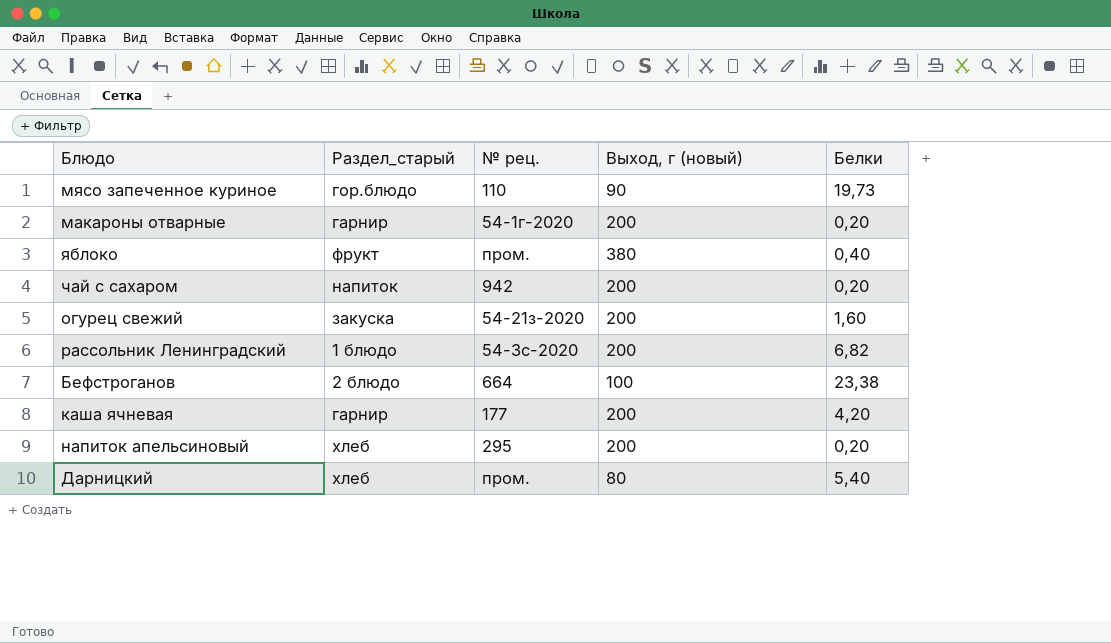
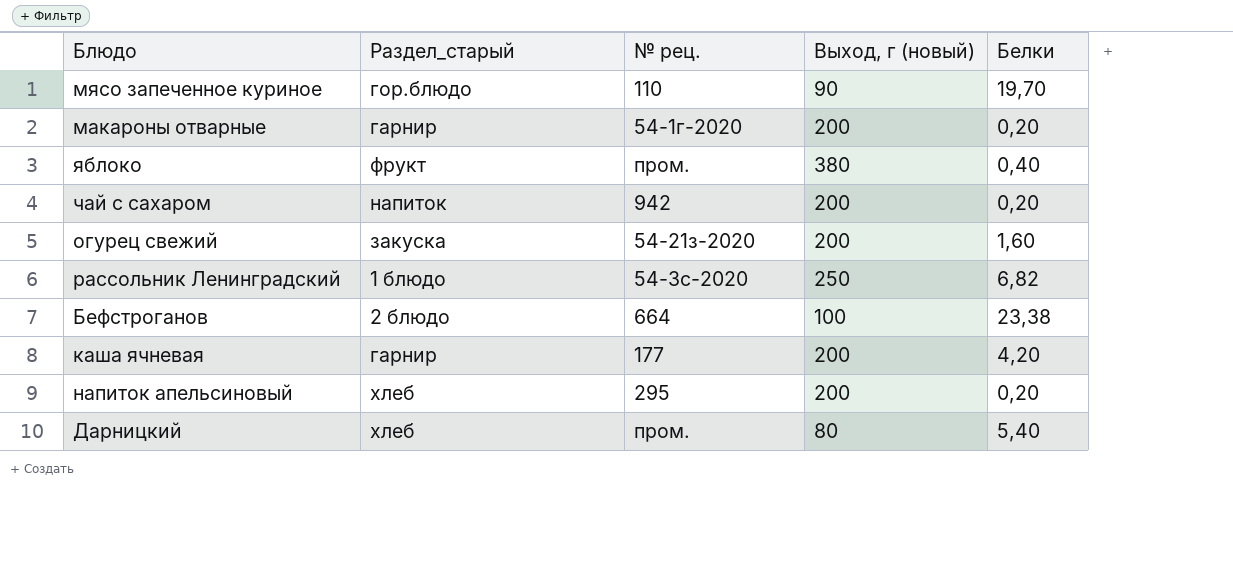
мясо запеченное куриное | Белки: 19,73 -> 19,70
рассольник Ленинградский | Выход, г (новый): 200 -> 250

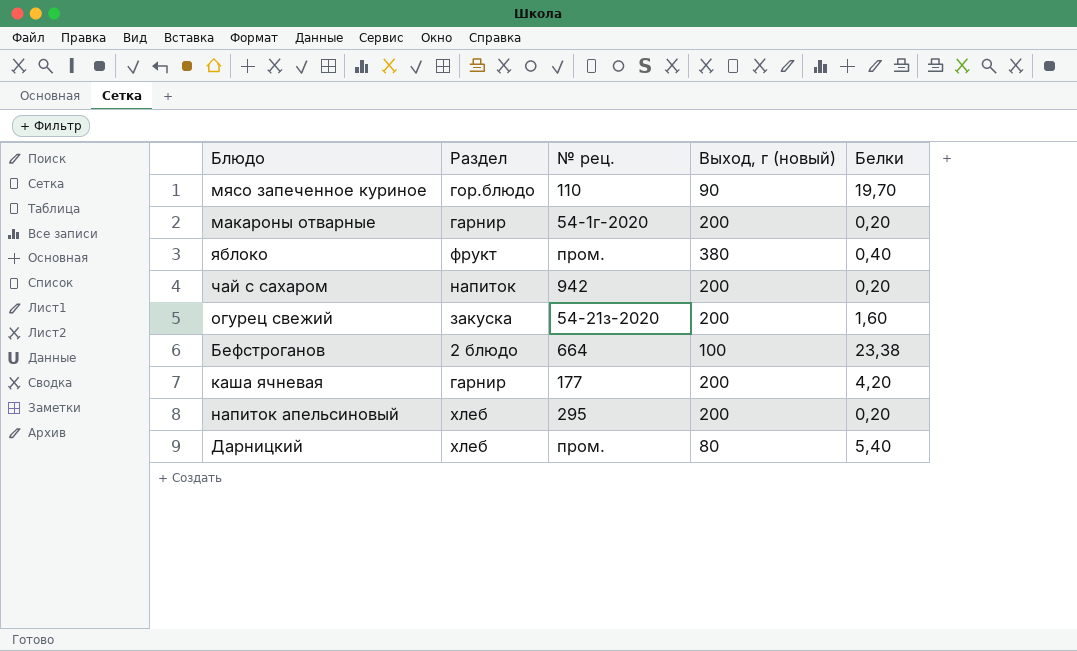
column name: Раздел_старый -> Раздел
row рассольник Ленинградский: 1 блюдо | 54-3с-2020 | 250 | 6,82 -> none

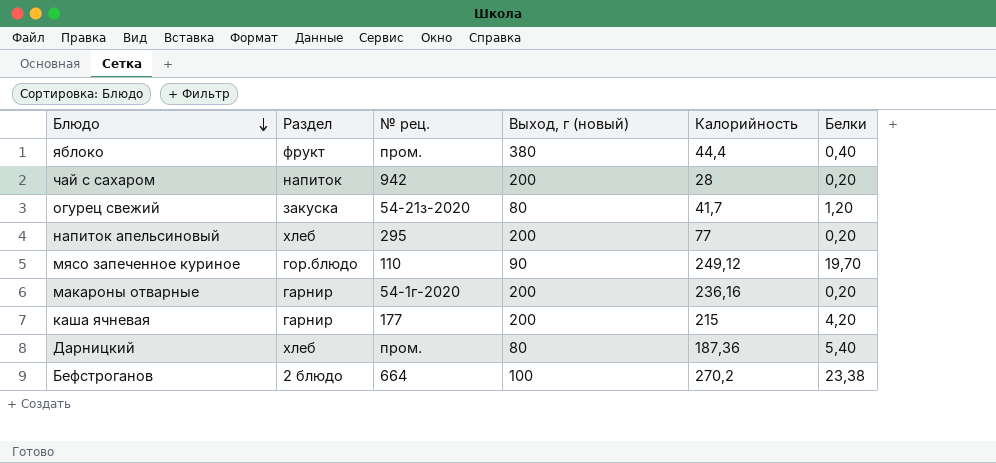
row order: none -> Блюдо descending
column Калорийность | position: none -> 5
огурец свежий | Выход, г (новый): 200 -> 80
огурец свежий | Белки: 1,60 -> 1,20

